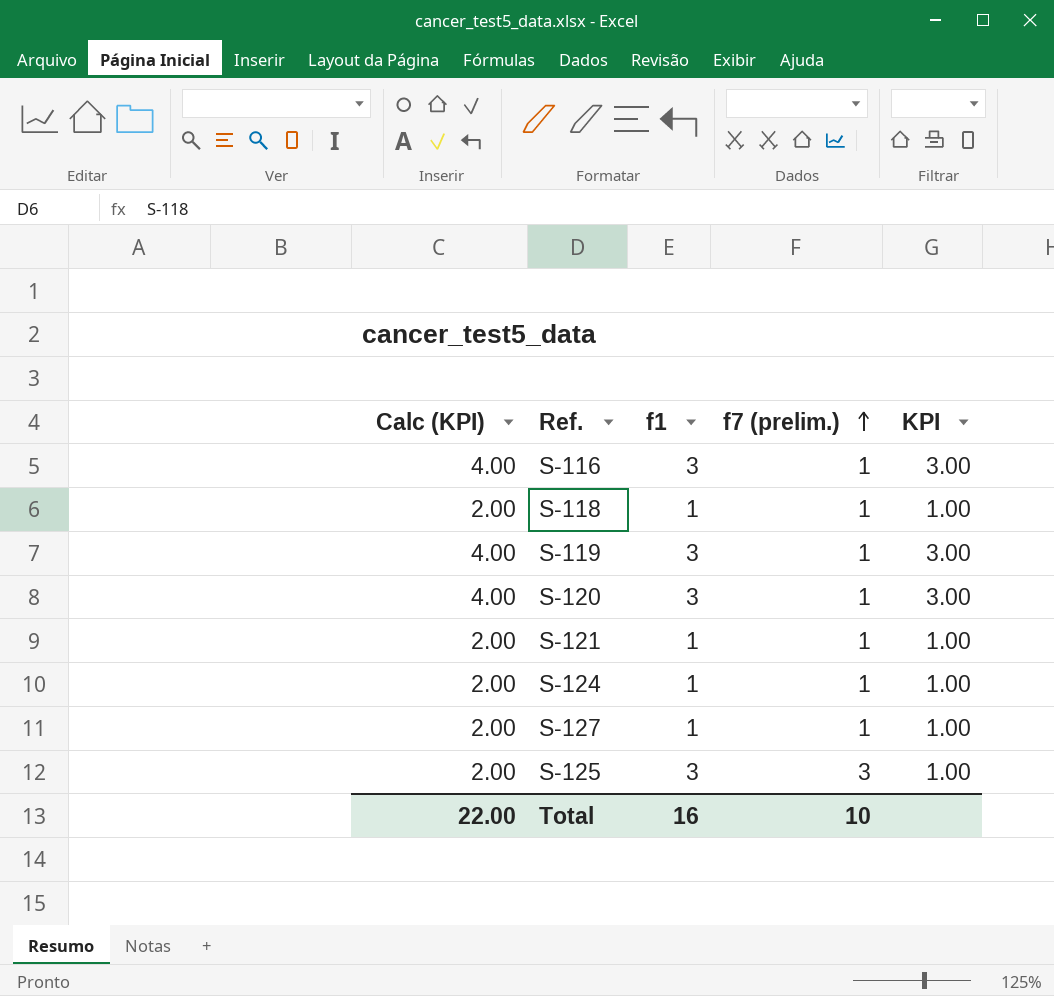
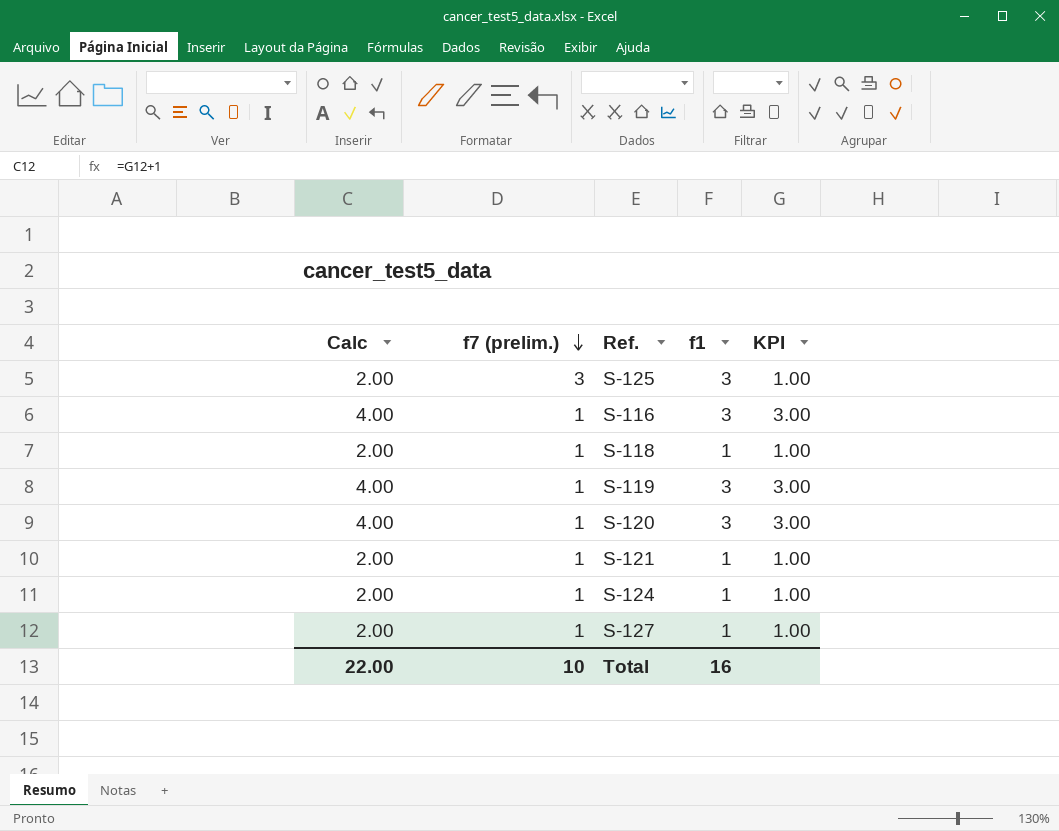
row order: f7 (prelim.) ascending -> f7 (prelim.) descending
column name: Calc (KPI) -> Calc
column f7 (prelim.) | position: 4 -> 2

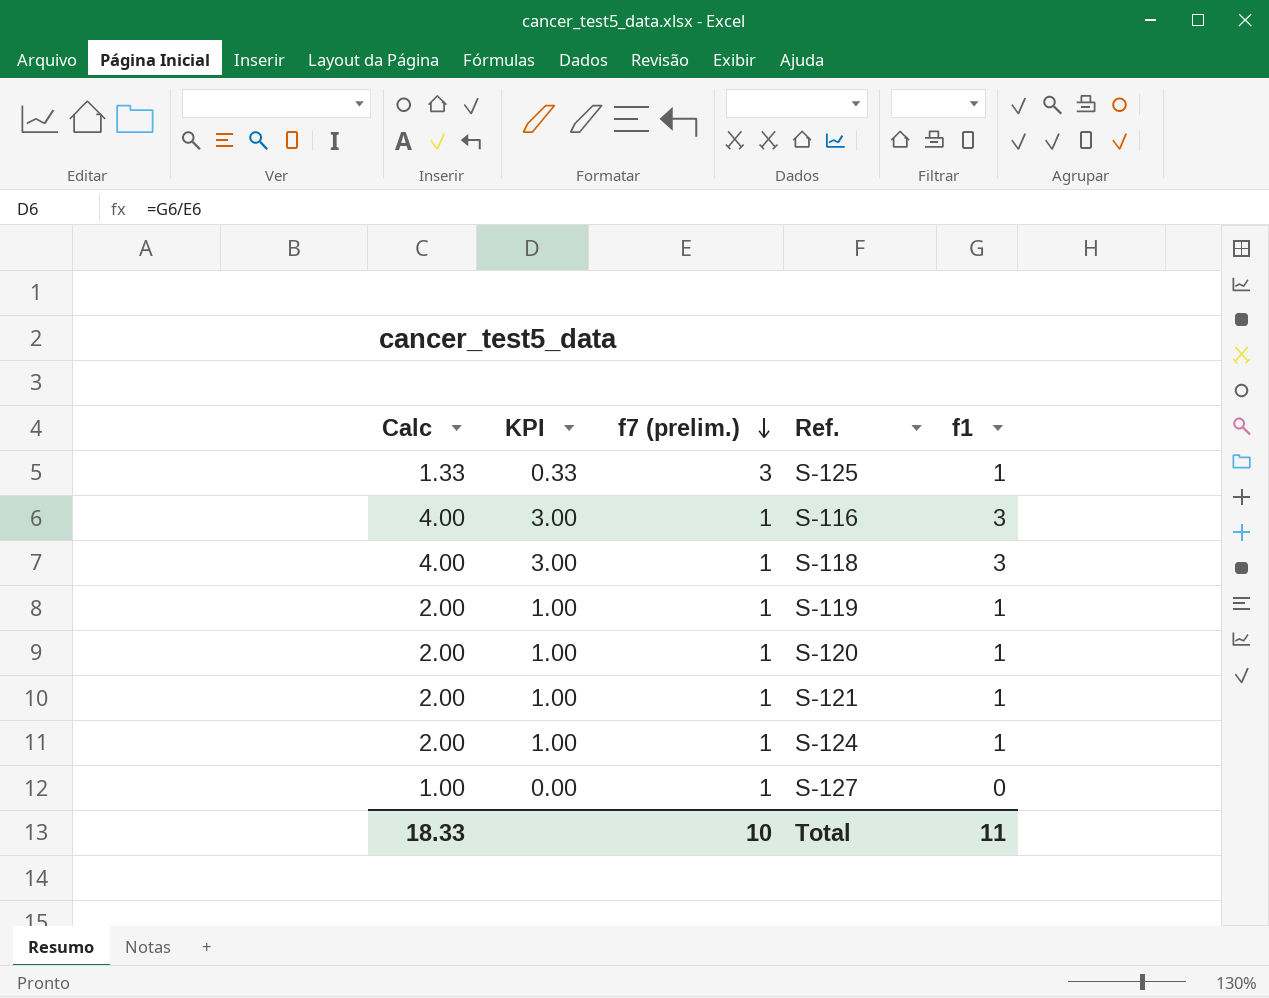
column KPI | position: 5 -> 2
S-125 | Calc: 2.00 -> 1.33
S-125 | KPI: 1.00 -> 0.33
S-125 | f1: 3 -> 1
S-118 | Calc: 2.00 -> 4.00
S-118 | KPI: 1.00 -> 3.00
S-118 | f1: 1 -> 3
S-119 | Calc: 4.00 -> 2.00
S-119 | KPI: 3.00 -> 1.00
S-119 | f1: 3 -> 1
S-120 | Calc: 4.00 -> 2.00
S-120 | KPI: 3.00 -> 1.00
S-120 | f1: 3 -> 1
S-127 | Calc: 2.00 -> 1.00
S-127 | KPI: 1.00 -> 0.00
S-127 | f1: 1 -> 0
Total | Calc: 22.00 -> 18.33
Total | f1: 16 -> 11

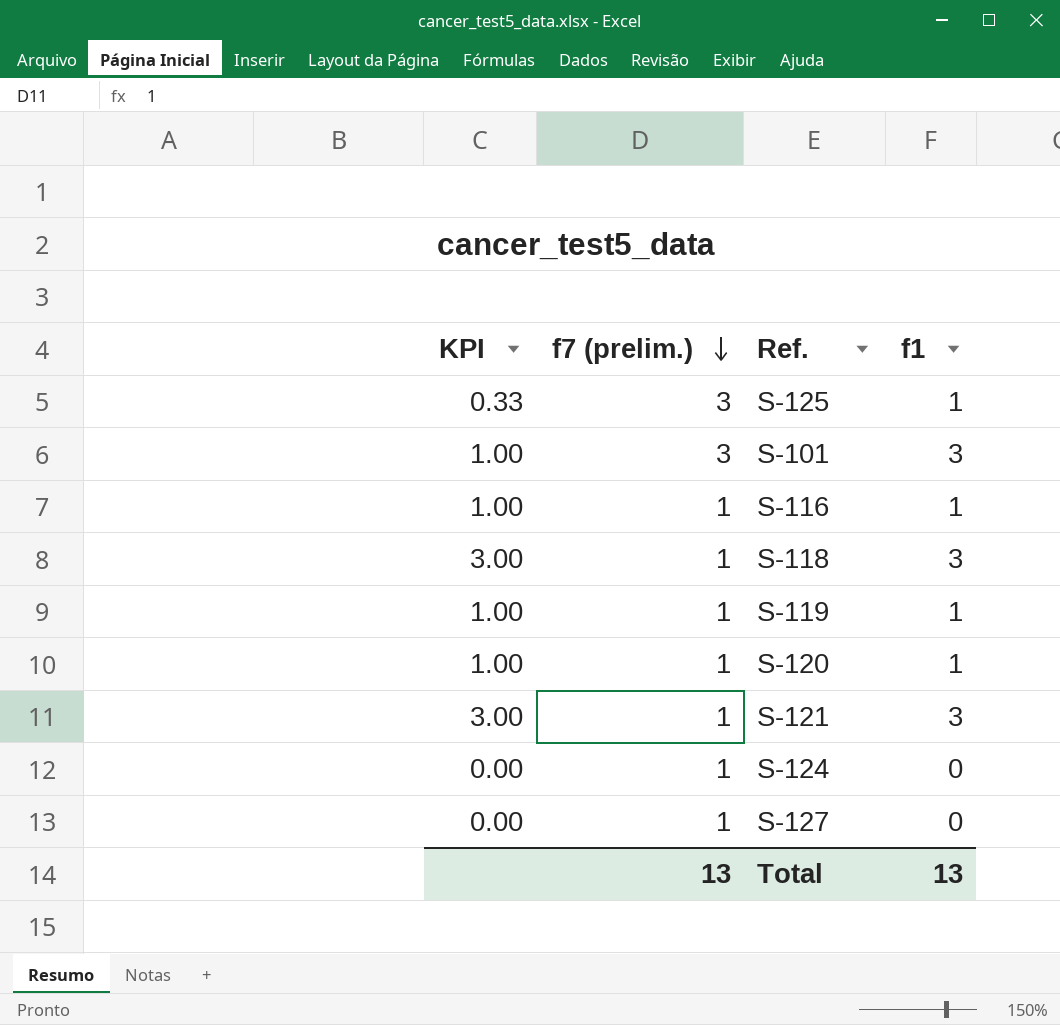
column Calc | formula: [KPI] + 1 -> none
row S-101: none -> 1.00 | 3 | 3
S-116 | KPI: 3.00 -> 1.00
S-116 | f1: 3 -> 1
S-121 | KPI: 1.00 -> 3.00
S-121 | f1: 1 -> 3
S-124 | KPI: 1.00 -> 0.00
S-124 | f1: 1 -> 0
Total | f7 (prelim.): 10 -> 13
Total | f1: 11 -> 13

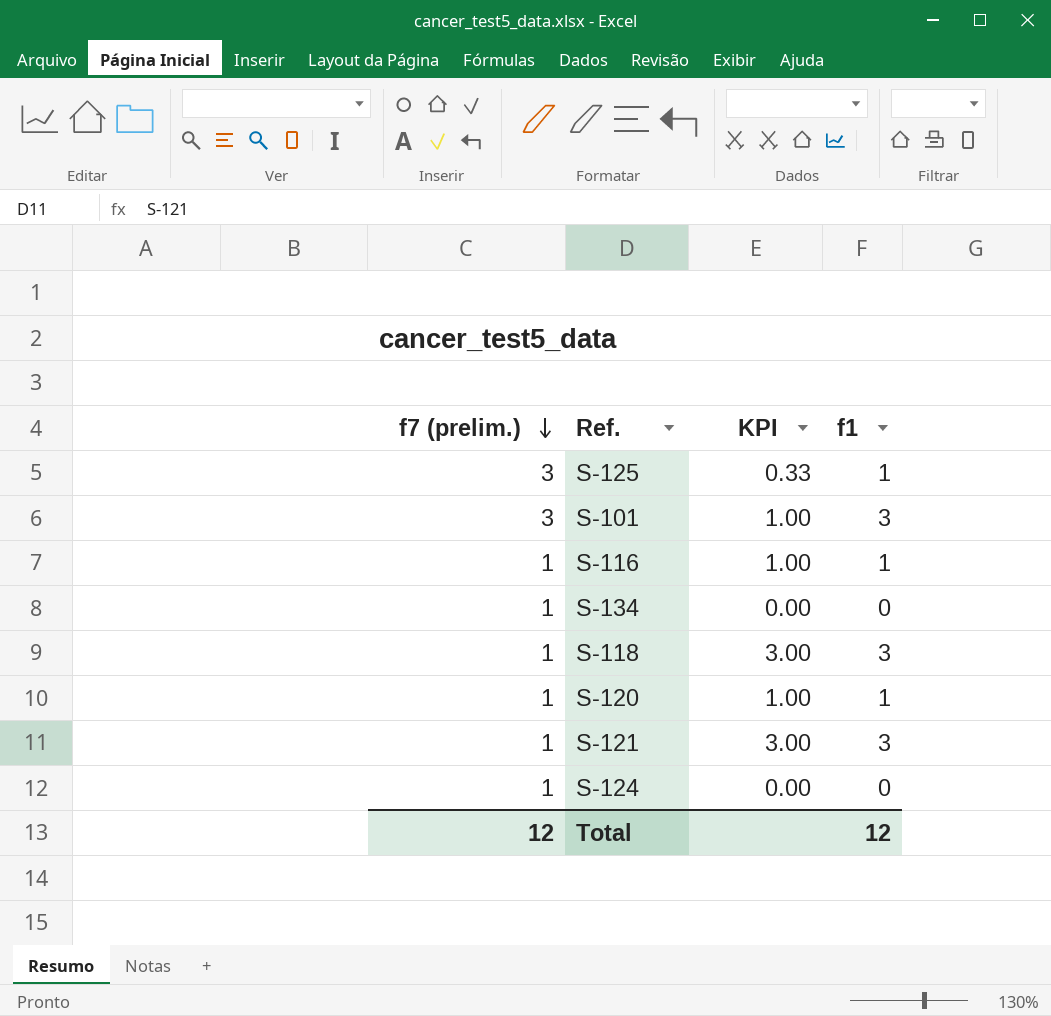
column KPI | position: 1 -> 3
row S-119: 1.00 | 1 | 1 -> none
row S-127: 0.00 | 1 | 0 -> none
row S-134: none -> 1 | 0.00 | 0
Total | f7 (prelim.): 13 -> 12
Total | f1: 13 -> 12

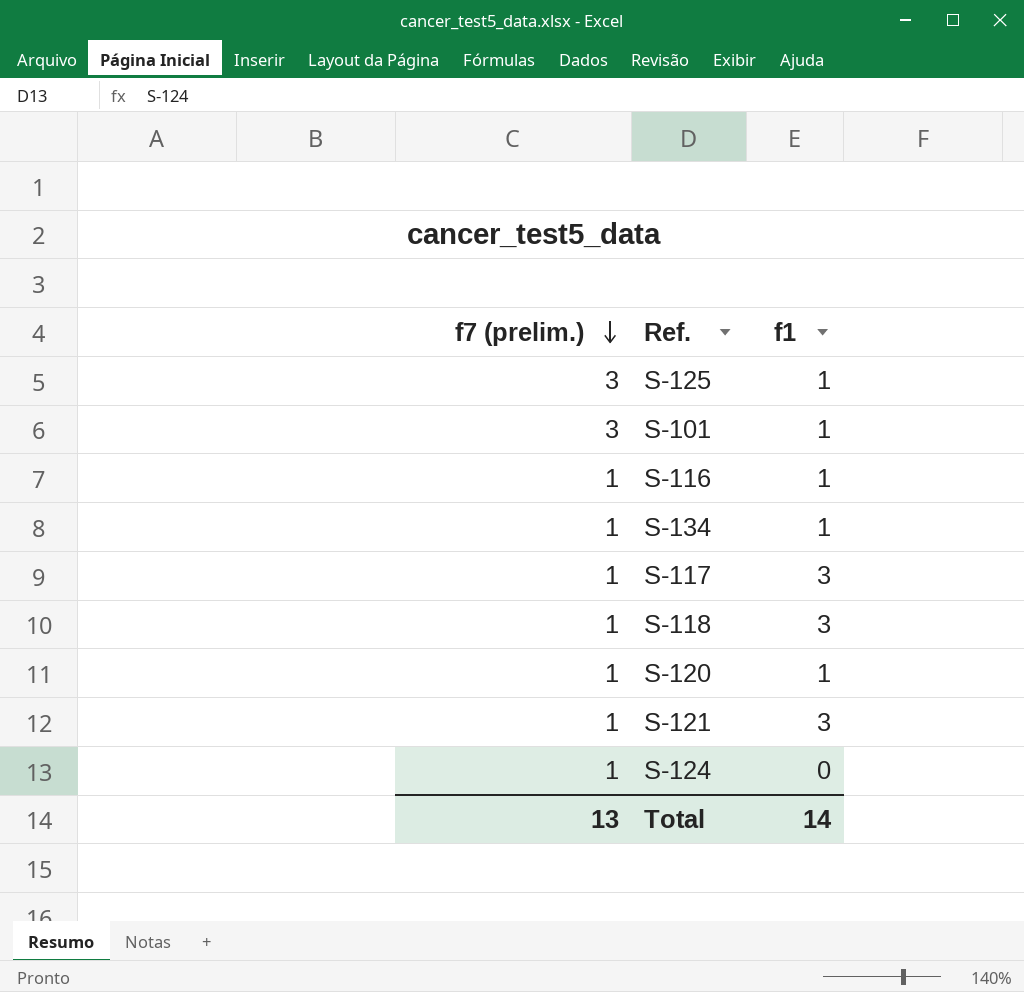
column KPI | formula: [f1] / [f7 (prelim.)] -> none
S-101 | f1: 3 -> 1
S-134 | f1: 0 -> 1
row S-117: none -> 1 | 3
Total | f7 (prelim.): 12 -> 13
Total | f1: 12 -> 14

